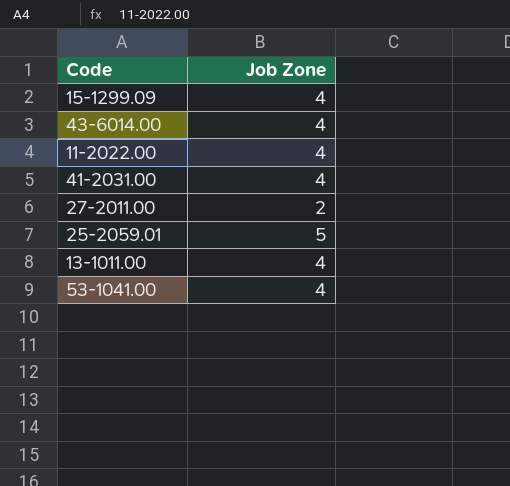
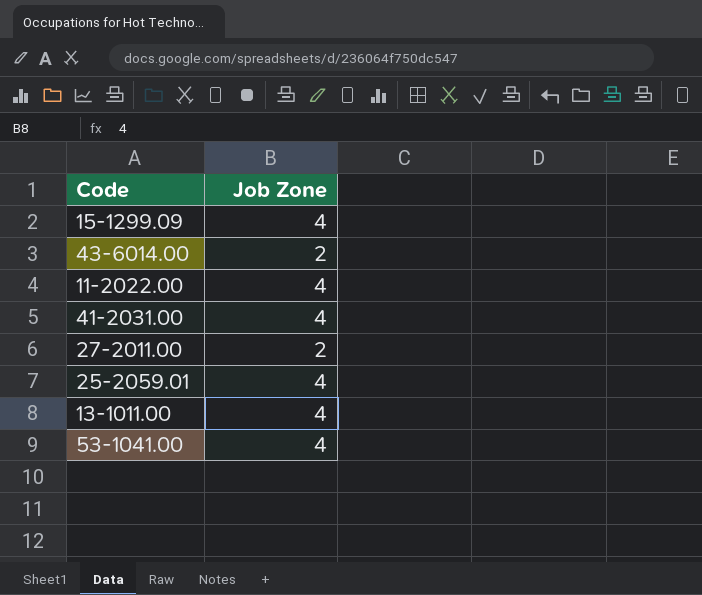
43-6014.00 | Job Zone: 4 -> 2
25-2059.01 | Job Zone: 5 -> 4

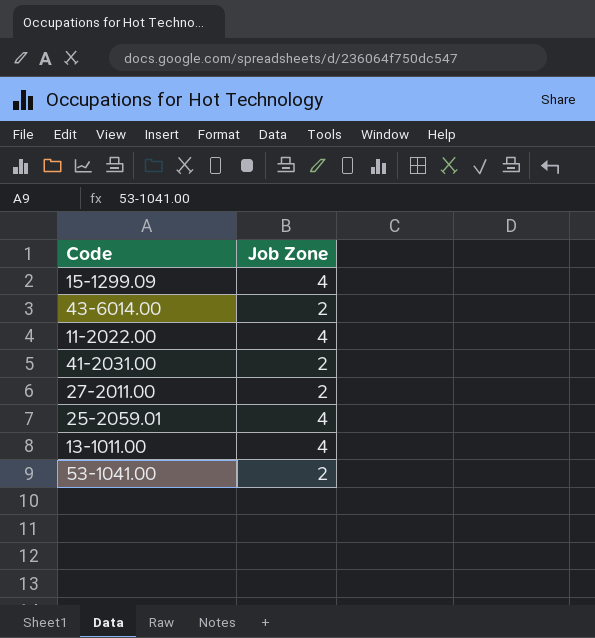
41-2031.00 | Job Zone: 4 -> 2
53-1041.00 | Job Zone: 4 -> 2

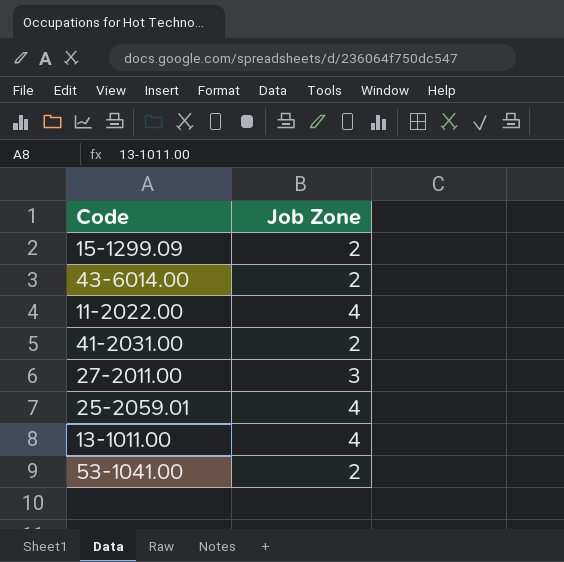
15-1299.09 | Job Zone: 4 -> 2
27-2011.00 | Job Zone: 2 -> 3

